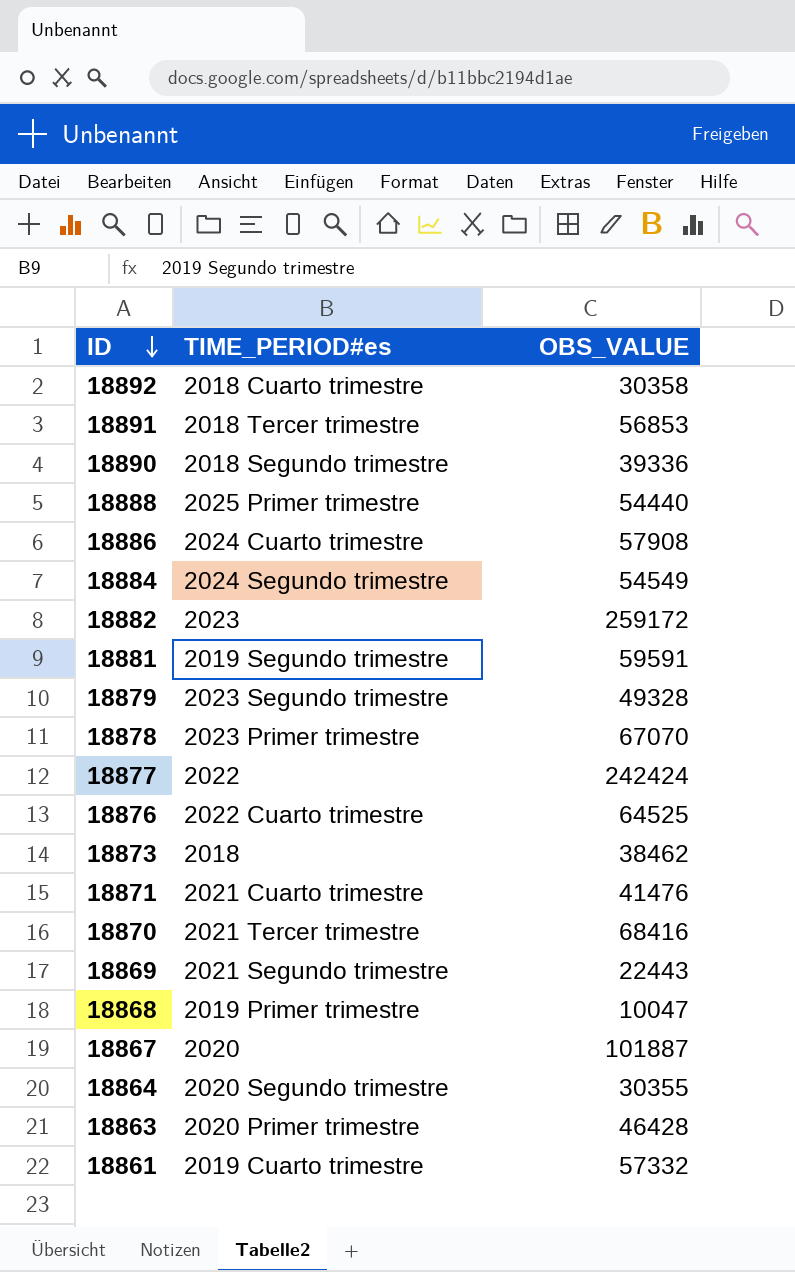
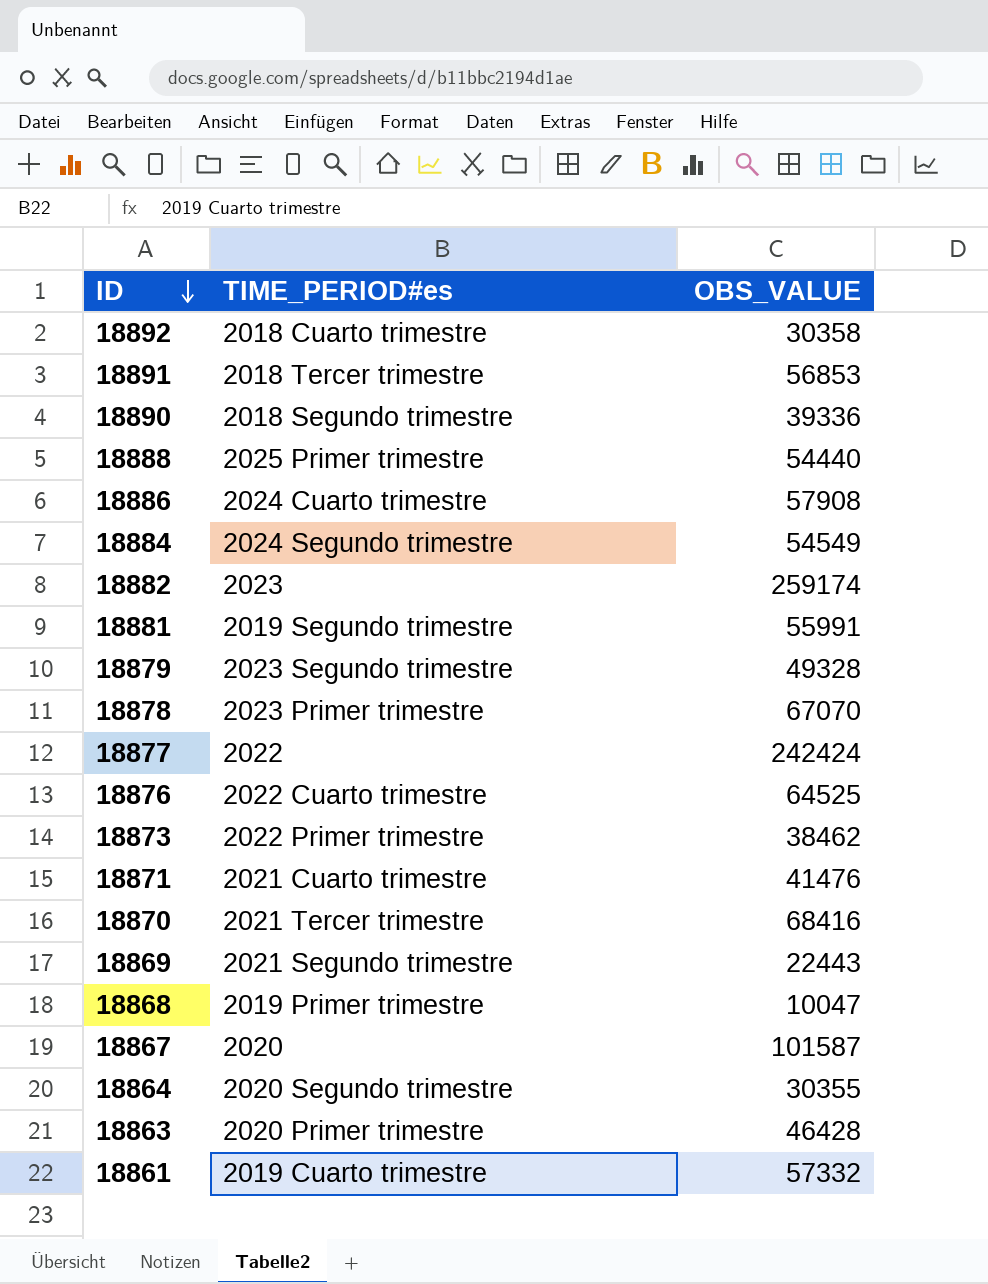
18882 | OBS_VALUE: 259172 -> 259174
18881 | OBS_VALUE: 59591 -> 55991
18873 | TIME_PERIOD#es: 2018 -> 2022 Primer trimestre
18867 | OBS_VALUE: 101887 -> 101587

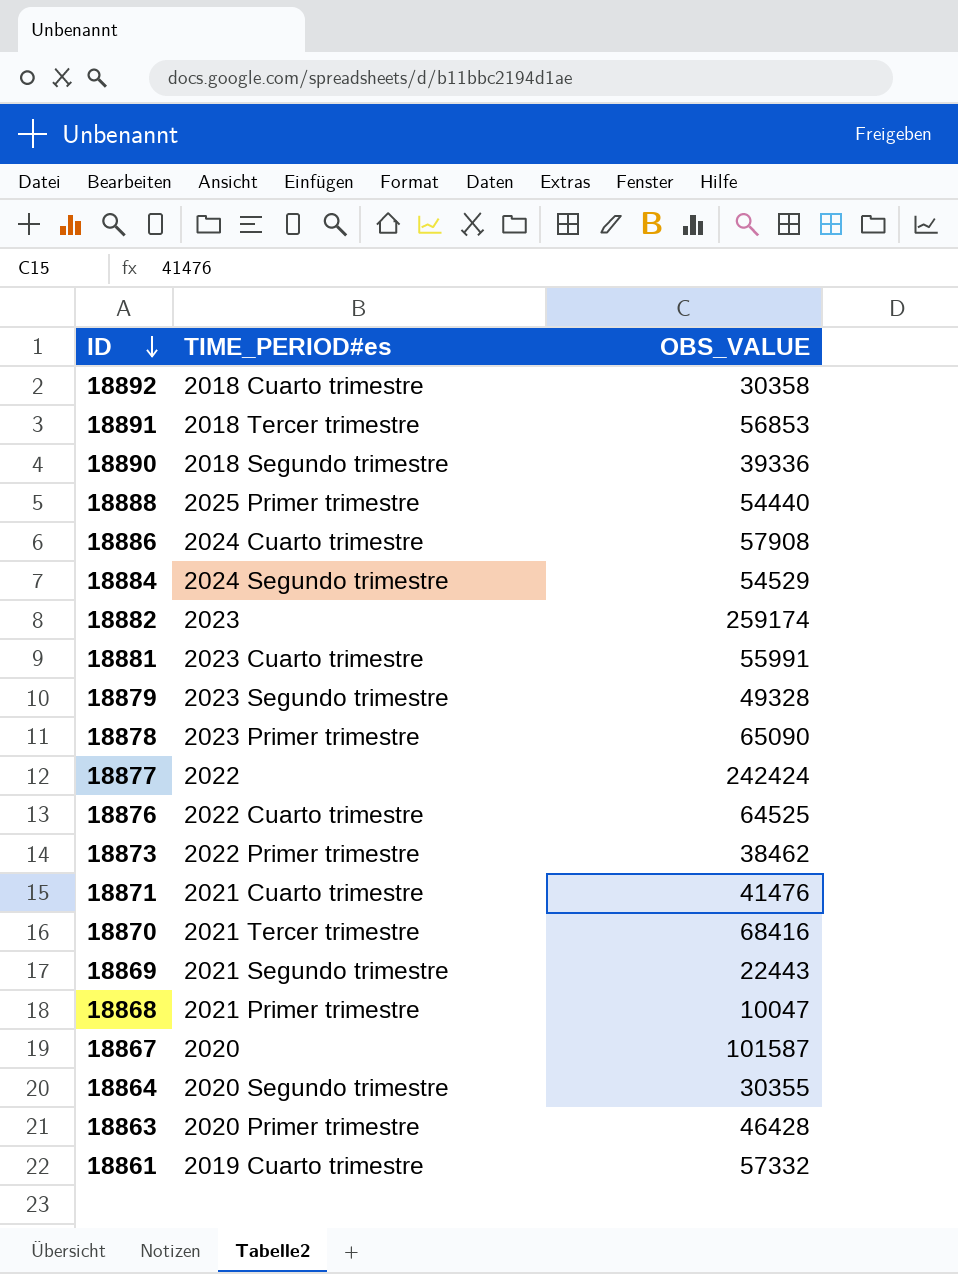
18884 | OBS_VALUE: 54549 -> 54529
18881 | TIME_PERIOD#es: 2019 Segundo trimestre -> 2023 Cuarto trimestre
18878 | OBS_VALUE: 67070 -> 65090
18868 | TIME_PERIOD#es: 2019 Primer trimestre -> 2021 Primer trimestre

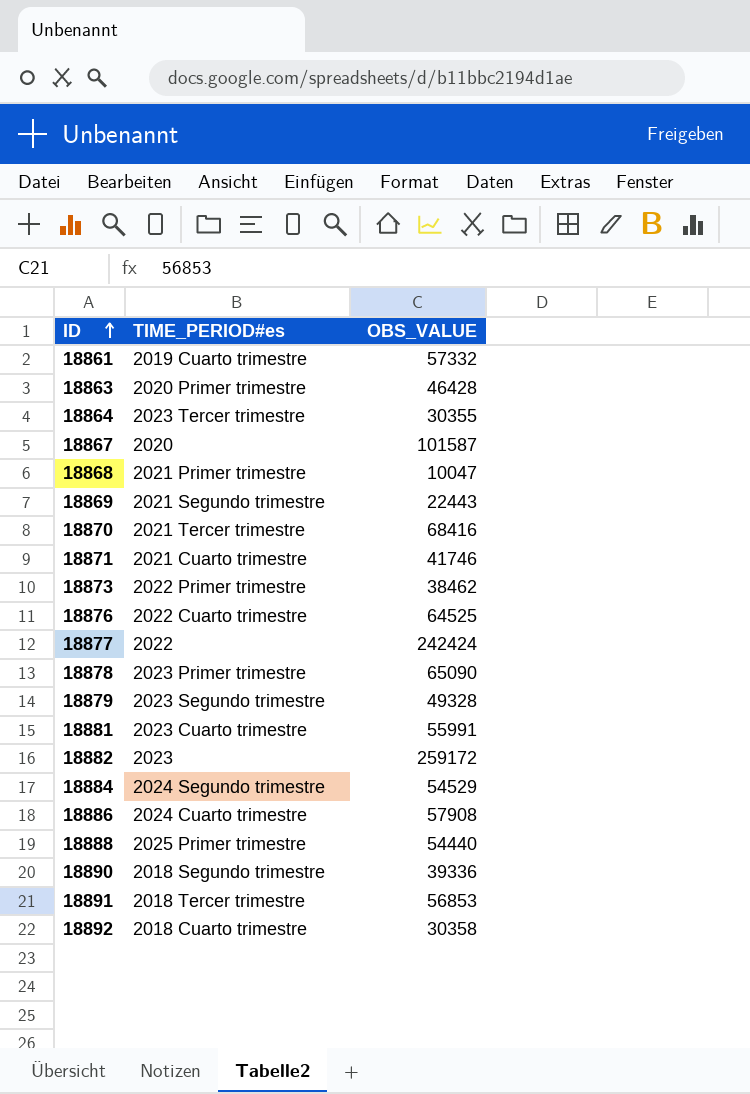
row order: ID descending -> ID ascending
18864 | TIME_PERIOD#es: 2020 Segundo trimestre -> 2023 Tercer trimestre
18871 | OBS_VALUE: 41476 -> 41746
18882 | OBS_VALUE: 259174 -> 259172

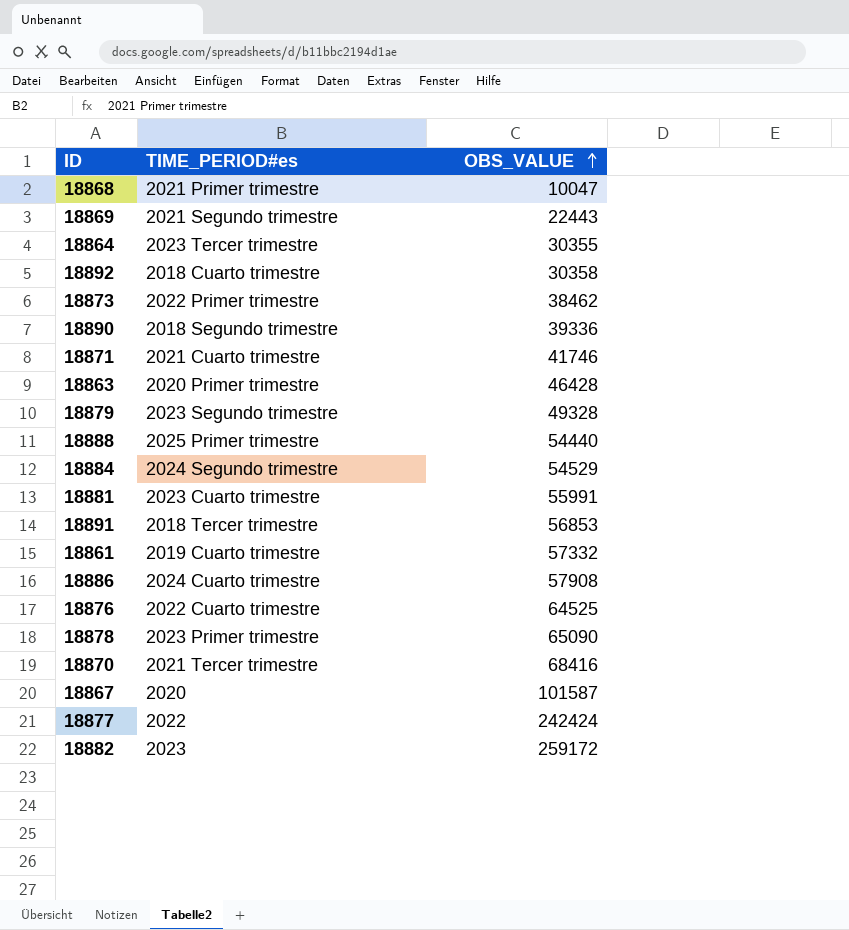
row order: ID ascending -> OBS_VALUE ascending

